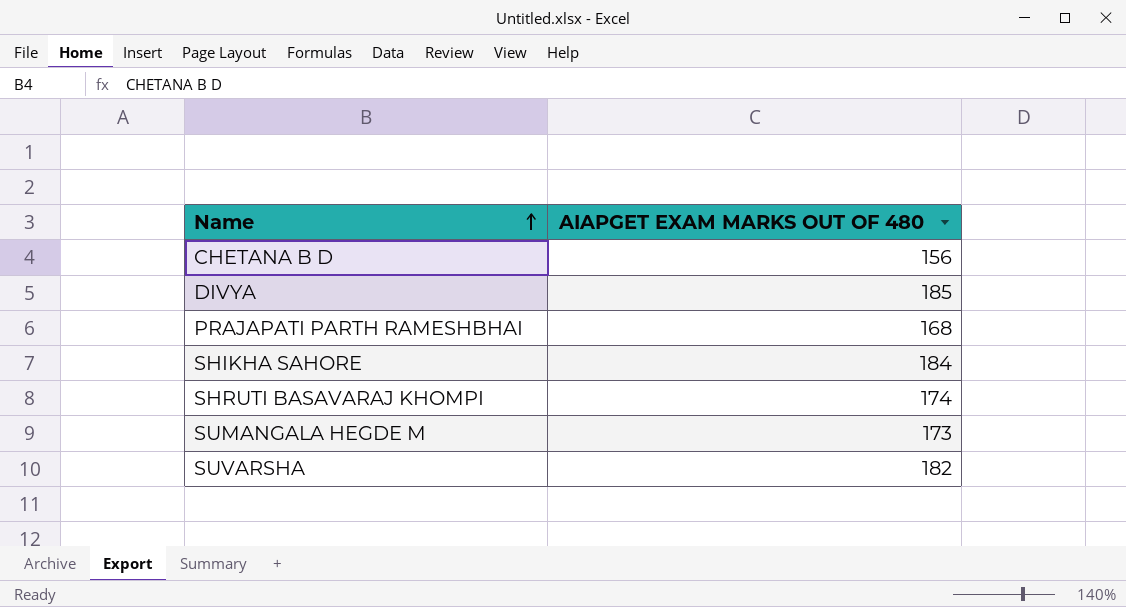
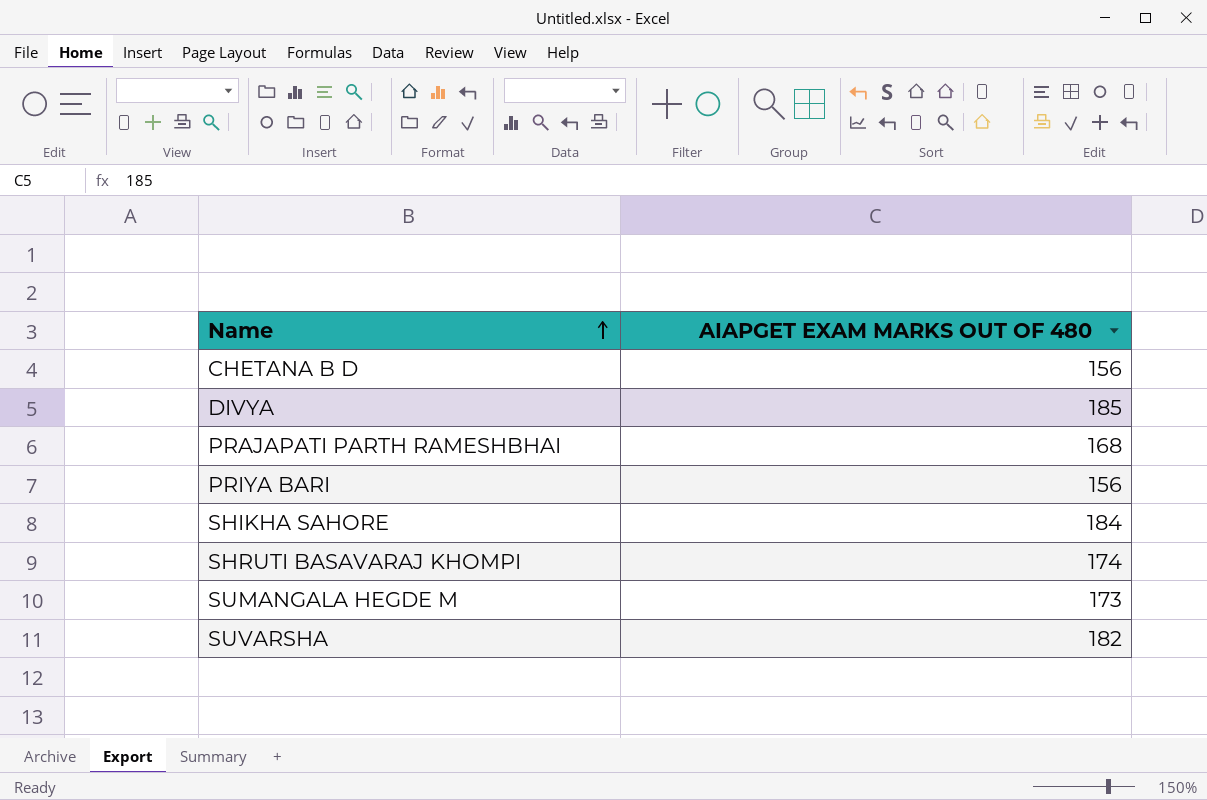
row PRIYA BARI: none -> 156

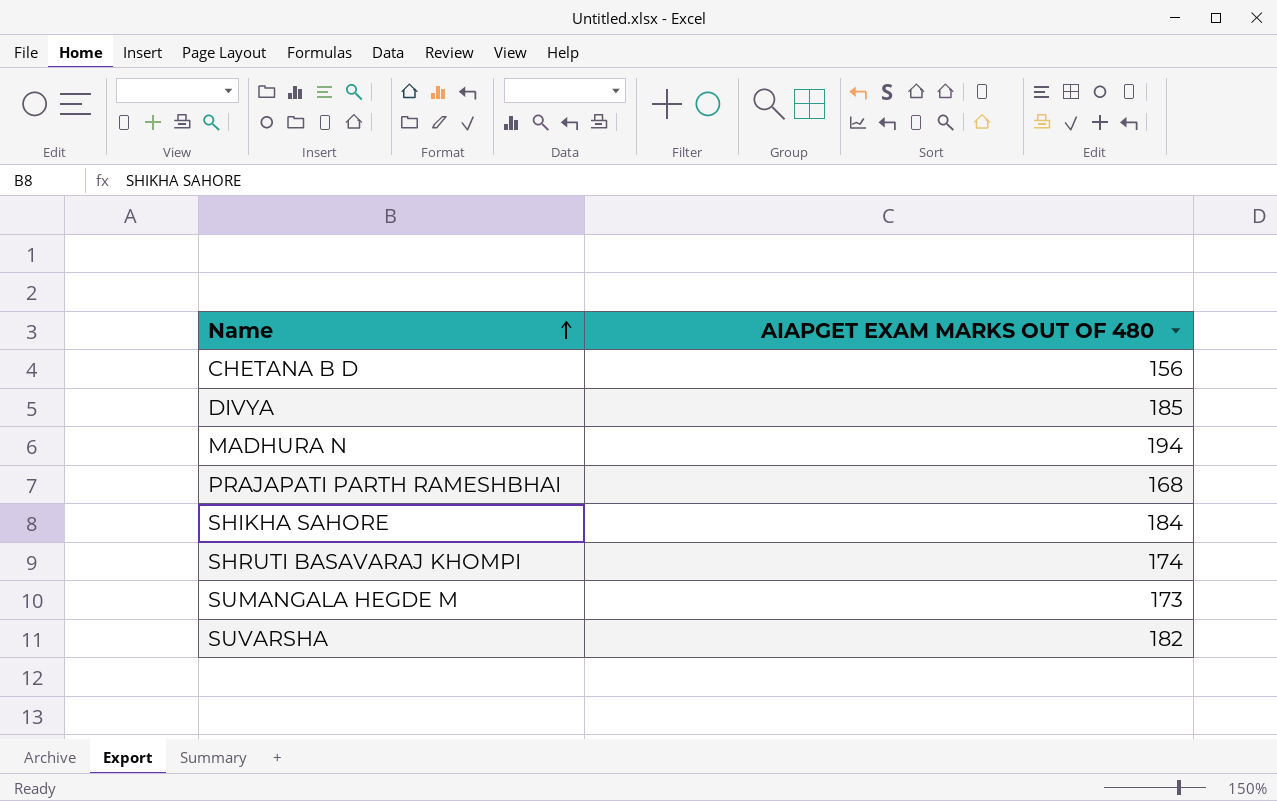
row PRIYA BARI: 156 -> none
row MADHURA N: none -> 194

